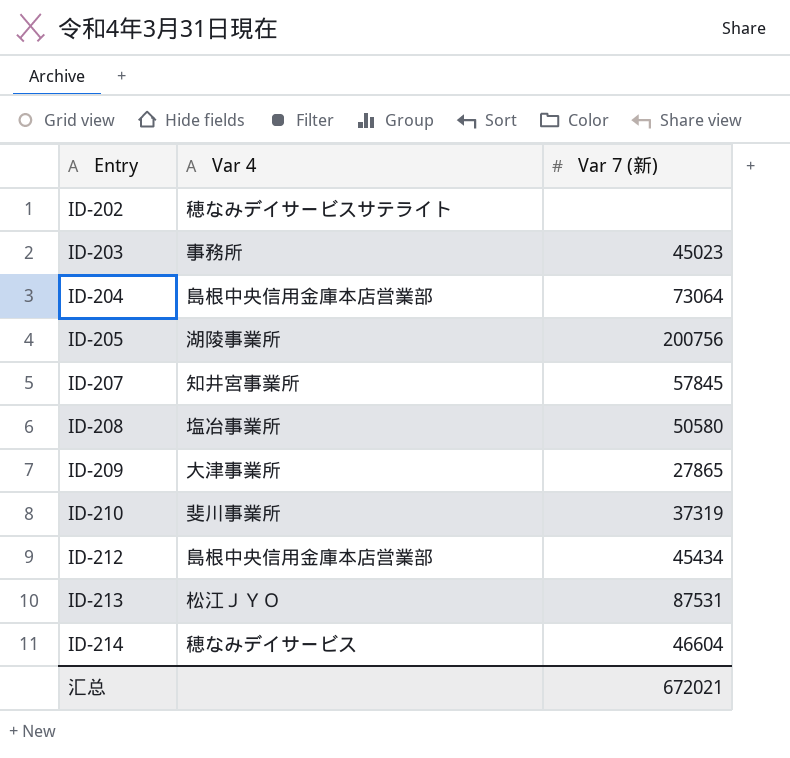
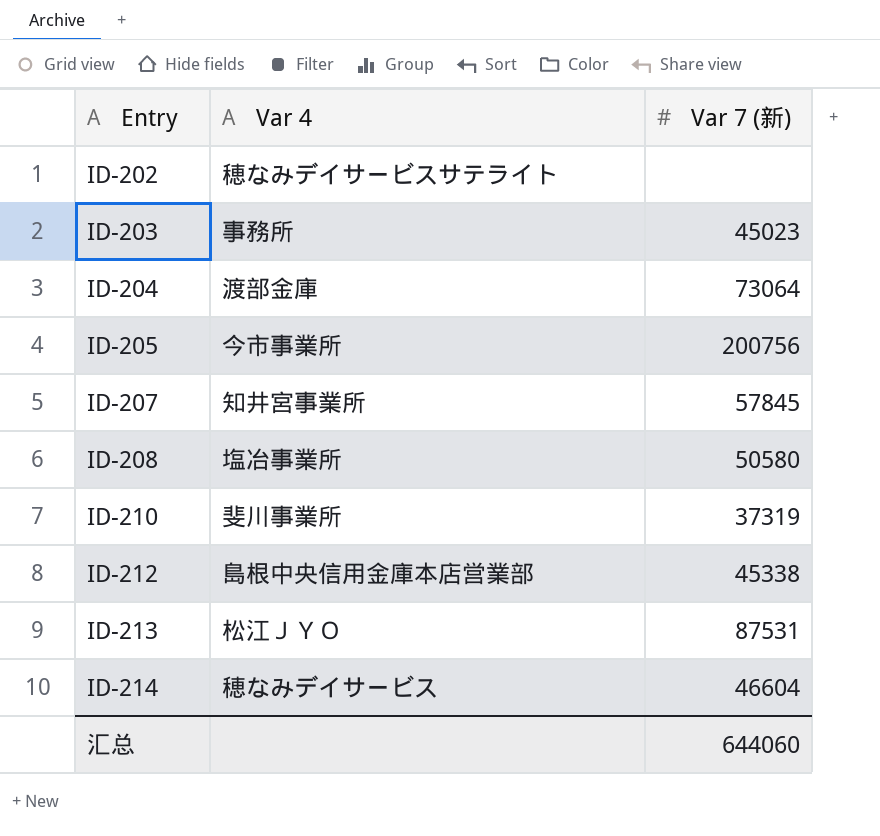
row ID-209: 大津事業所 | 27865 -> none
ID-204 | Var 4: 島根中央信用金庫本店営業部 -> 渡部金庫
ID-205 | Var 4: 湖陵事業所 -> 今市事業所
ID-212 | Var 7 (新): 45434 -> 45338
汇总 | Var 7 (新): 672021 -> 644060

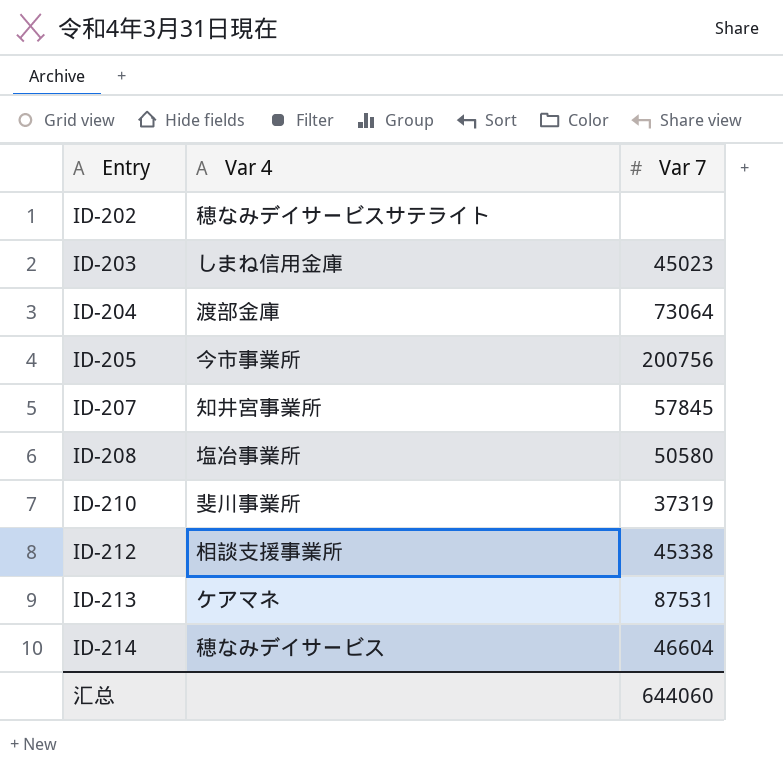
column name: Var 7 (新) -> Var 7
ID-203 | Var 4: 事務所 -> しまね信用金庫
ID-212 | Var 4: 島根中央信用金庫本店営業部 -> 相談支援事業所
ID-213 | Var 4: 松江ＪＹＯ -> ケアマネ

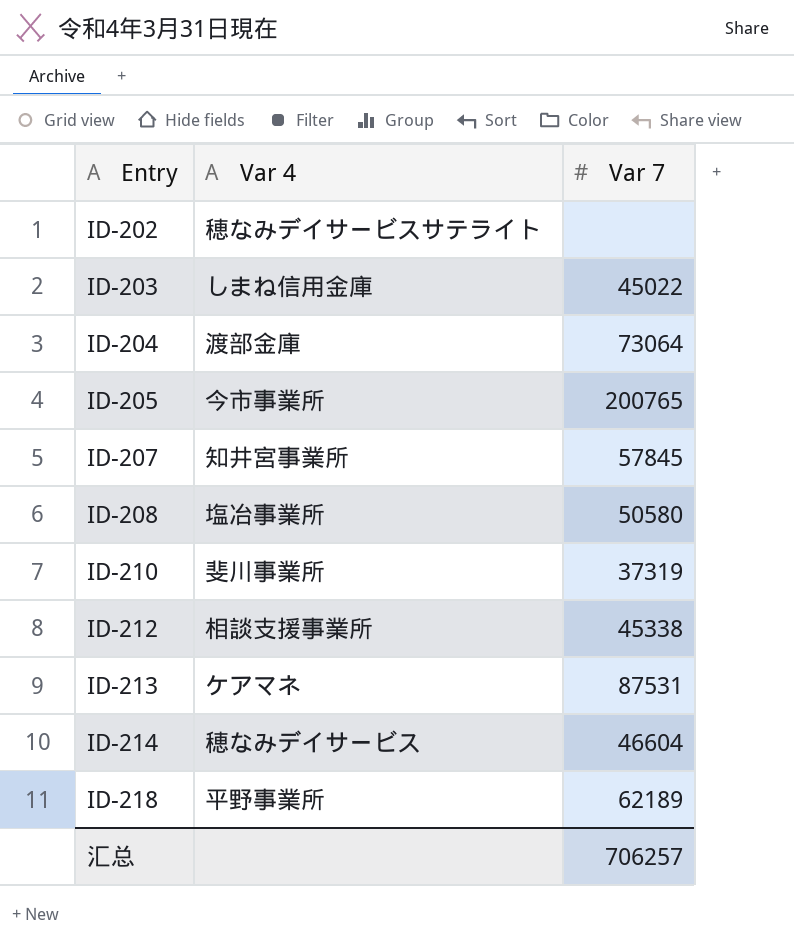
ID-203 | Var 7: 45023 -> 45022
ID-205 | Var 7: 200756 -> 200765
row ID-218: none -> 平野事業所 | 62189
汇总 | Var 7: 644060 -> 706257

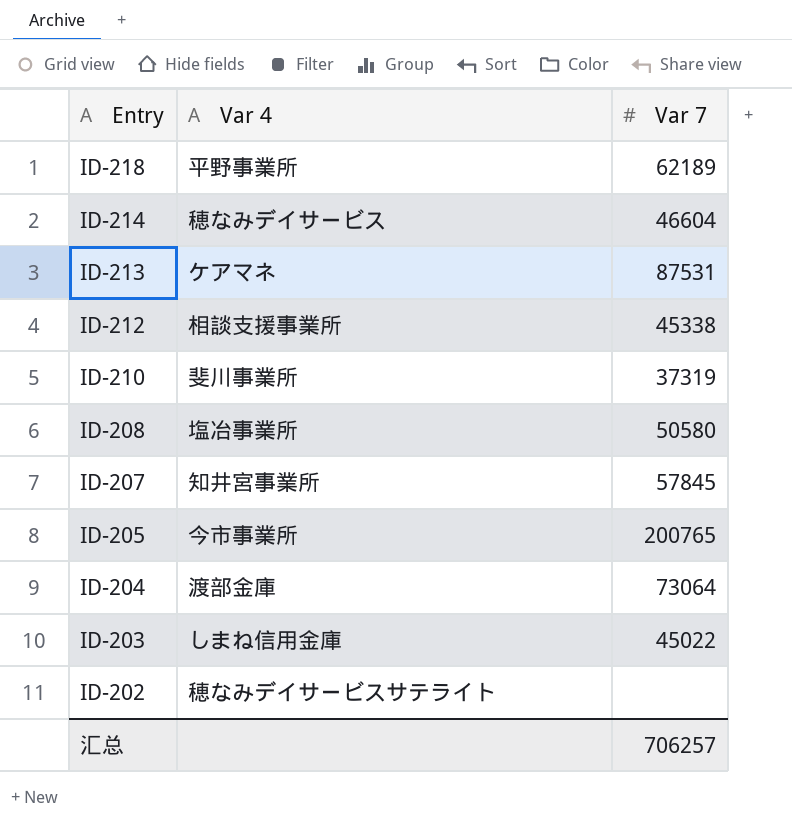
row order: Entry ascending -> Entry descending

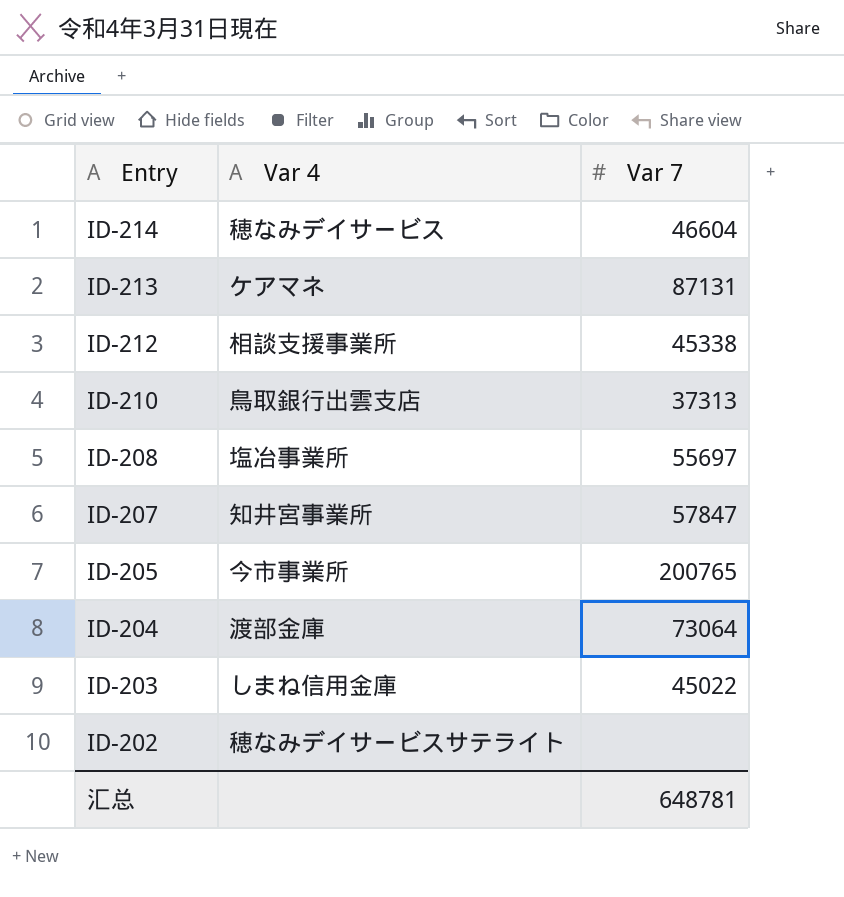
row ID-218: 平野事業所 | 62189 -> none
ID-213 | Var 7: 87531 -> 87131
ID-210 | Var 4: 斐川事業所 -> 鳥取銀行出雲支店
ID-210 | Var 7: 37319 -> 37313
ID-208 | Var 7: 50580 -> 55697
ID-207 | Var 7: 57845 -> 57847
汇总 | Var 7: 706257 -> 648781

